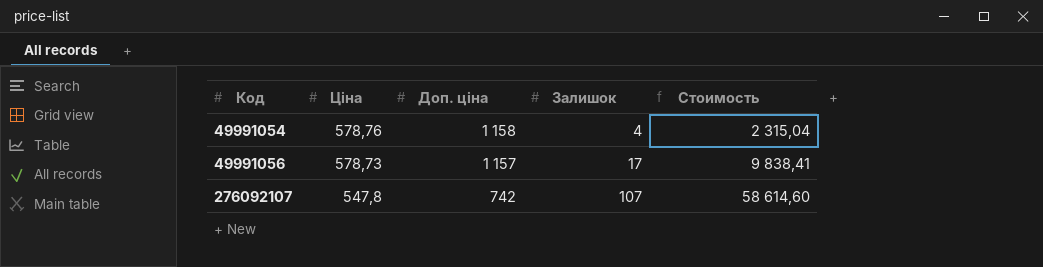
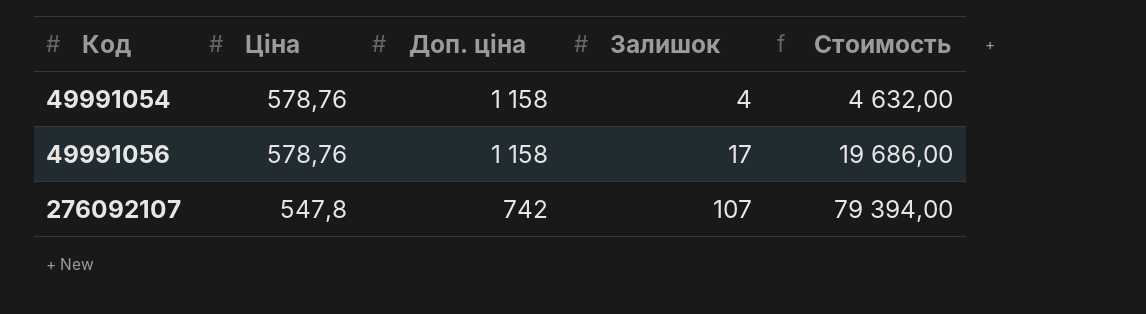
column Стоимость | formula: [Ціна] * [Залишок] -> [Доп. ціна] * [Залишок]
49991056 | Ціна: 578,73 -> 578,76
49991056 | Доп. ціна: 1 157 -> 1 158

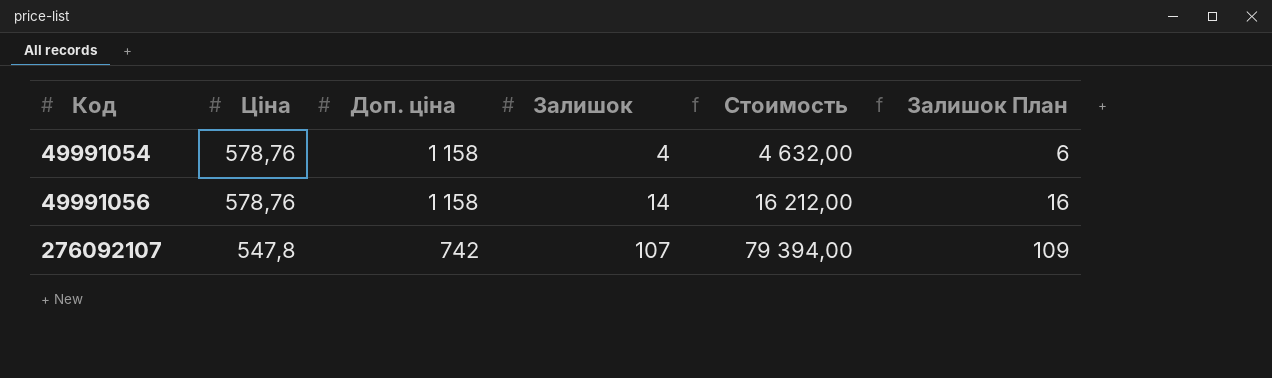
column Залишок План | formula: none -> [Залишок] + 2
49991056 | Залишок: 17 -> 14
49991056 | Стоимость: 19 686,00 -> 16 212,00

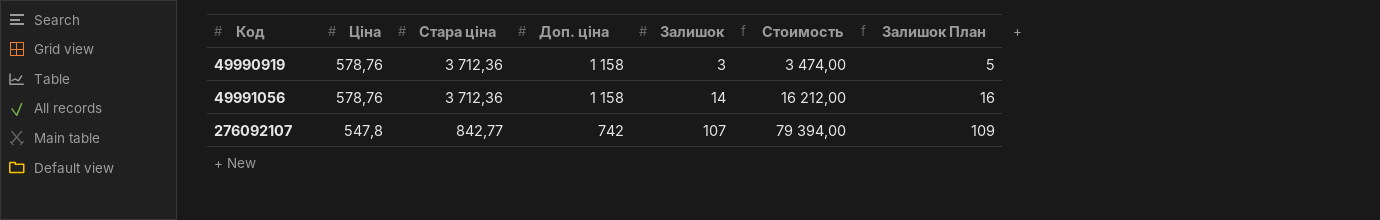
column Стара ціна | position: none -> 3
row 49991054: 578,76 | 1 158 | 4 | 4 632,00 | 6 -> none
row 49990919: none -> 578,76 | 3 712,36 | 1 158 | 3 | 3 474,00 | 5

